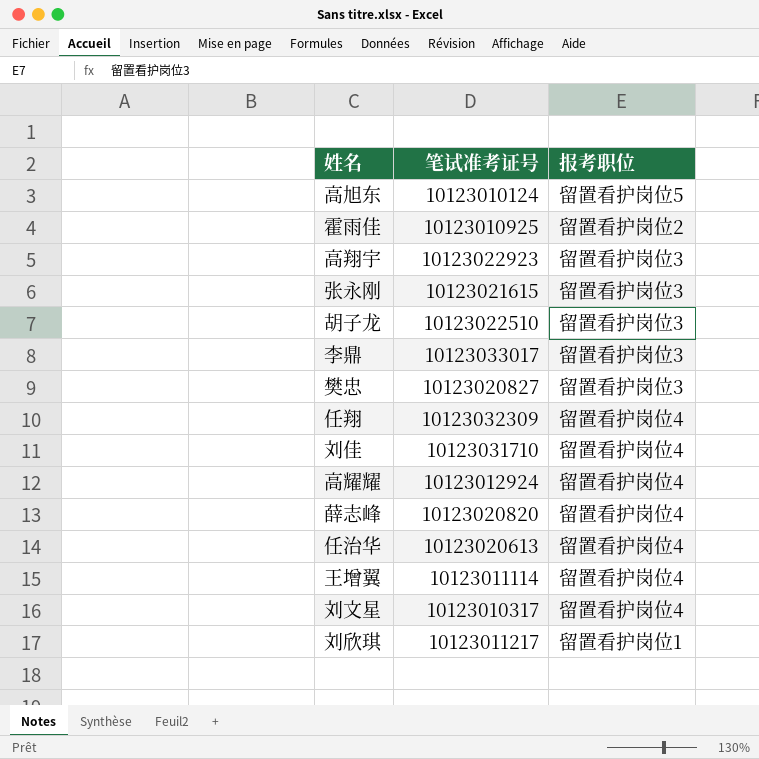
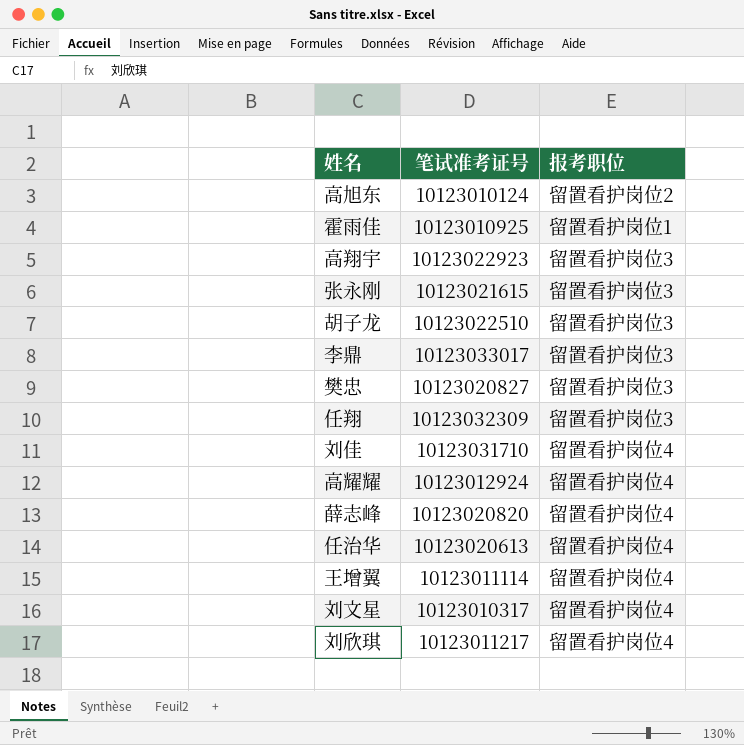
高旭东 | 报考职位: 留置看护岗位5 -> 留置看护岗位2
霍雨佳 | 报考职位: 留置看护岗位2 -> 留置看护岗位1
任翔 | 报考职位: 留置看护岗位4 -> 留置看护岗位3
刘欣琪 | 报考职位: 留置看护岗位1 -> 留置看护岗位4

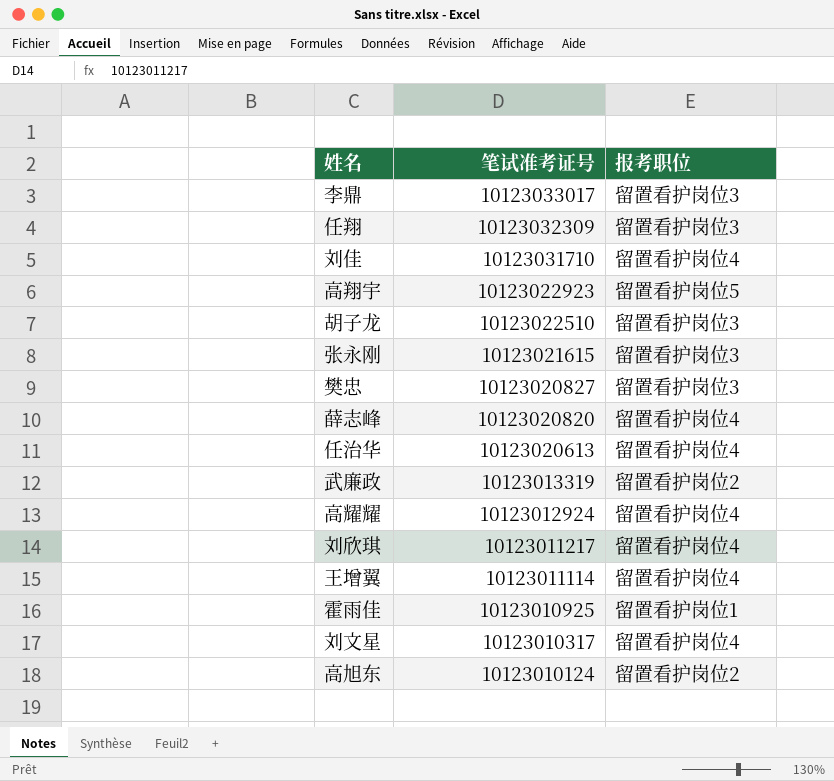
row order: none -> 笔试准考证号 descending
高翔宇 | 报考职位: 留置看护岗位3 -> 留置看护岗位5
row 武廉政: none -> 10123013319 | 留置看护岗位2

